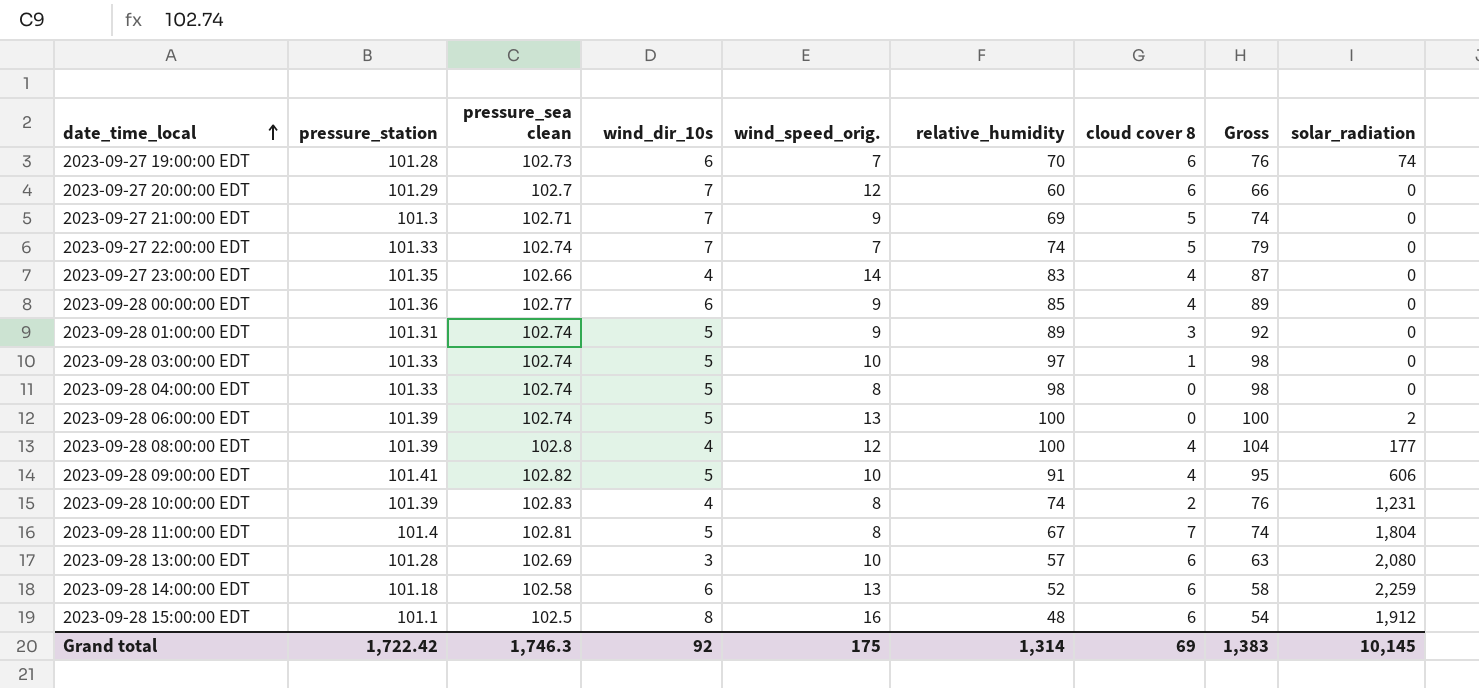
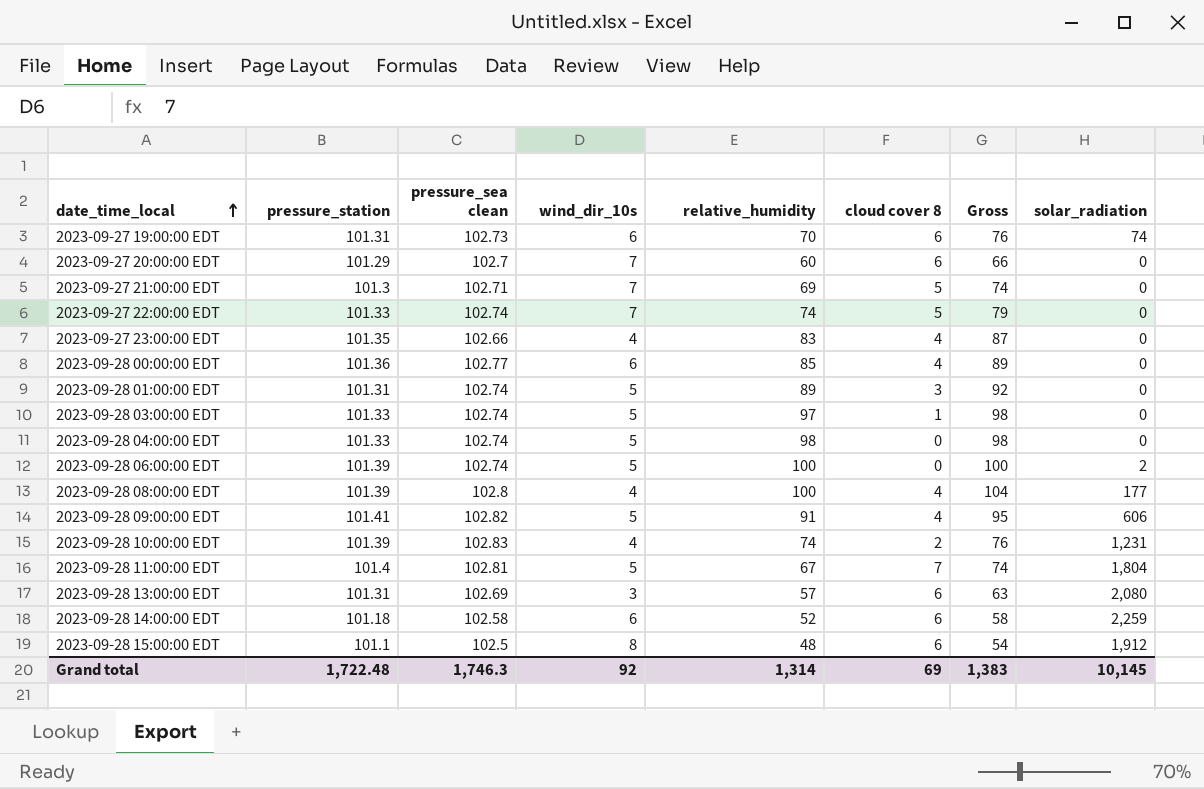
column wind_speed_orig. | position: 5 -> none
2023-09-27 19:00:00 EDT | pressure_station: 101.28 -> 101.31
2023-09-28 13:00:00 EDT | pressure_station: 101.28 -> 101.31
Grand total | pressure_station: 1,722.42 -> 1,722.48

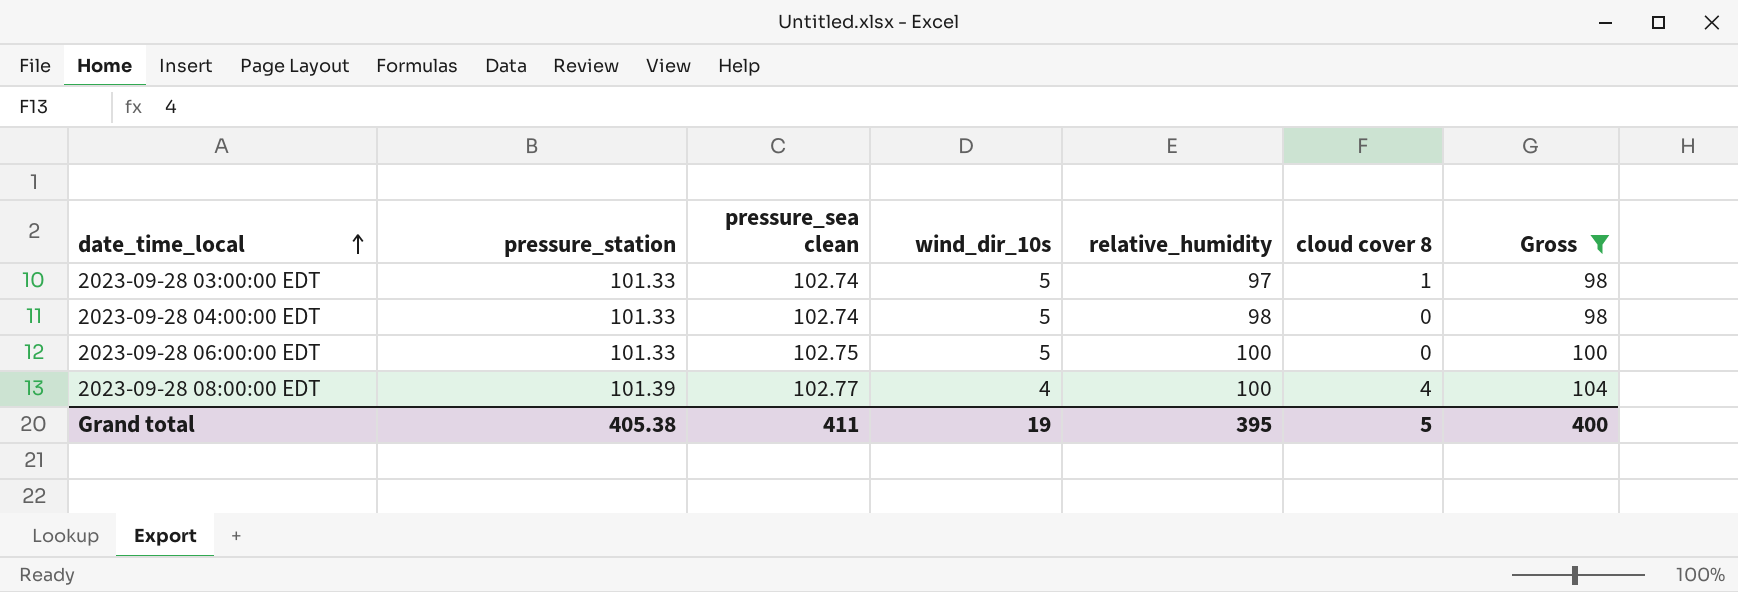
filter: none -> Gross >= 98
column solar_radiation | position: 8 -> none
2023-09-28 06:00:00 EDT | pressure_station: 101.39 -> 101.33
2023-09-28 06:00:00 EDT | pressure_sea clean: 102.74 -> 102.75
2023-09-28 08:00:00 EDT | pressure_sea clean: 102.8 -> 102.77
Grand total | pressure_station: 1,722.48 -> 405.38
Grand total | pressure_sea clean: 1,746.3 -> 411
Grand total | wind_dir_10s: 92 -> 19
Grand total | relative_humidity: 1,314 -> 395
Grand total | cloud cover 8: 69 -> 5
Grand total | Gross: 1,383 -> 400

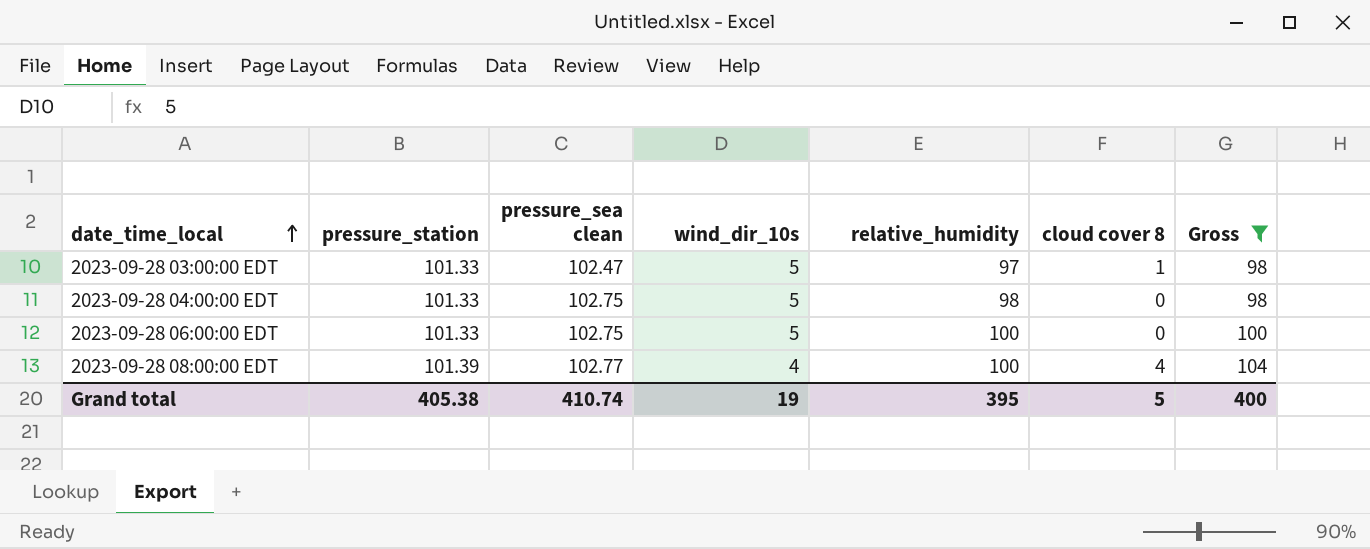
2023-09-28 03:00:00 EDT | pressure_sea clean: 102.74 -> 102.47
2023-09-28 04:00:00 EDT | pressure_sea clean: 102.74 -> 102.75
Grand total | pressure_sea clean: 411 -> 410.74

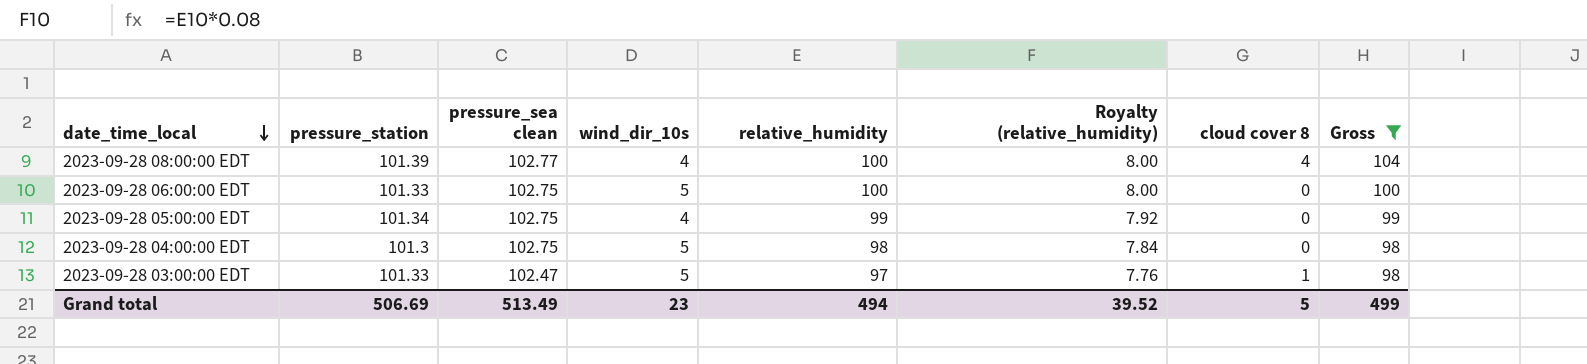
row order: date_time_local ascending -> date_time_local descending
column Royalty (relative_humidity) | formula: none -> [relative_humidity] * 0.08
row 2023-09-28 05:00:00 EDT: none -> 101.34 | 102.75 | 4 | 99 | 7.92 | 0 | 99
2023-09-28 04:00:00 EDT | pressure_station: 101.33 -> 101.3
Grand total | pressure_station: 405.38 -> 506.69
Grand total | pressure_sea clean: 410.74 -> 513.49
Grand total | wind_dir_10s: 19 -> 23
Grand total | relative_humidity: 395 -> 494
Grand total | Gross: 400 -> 499

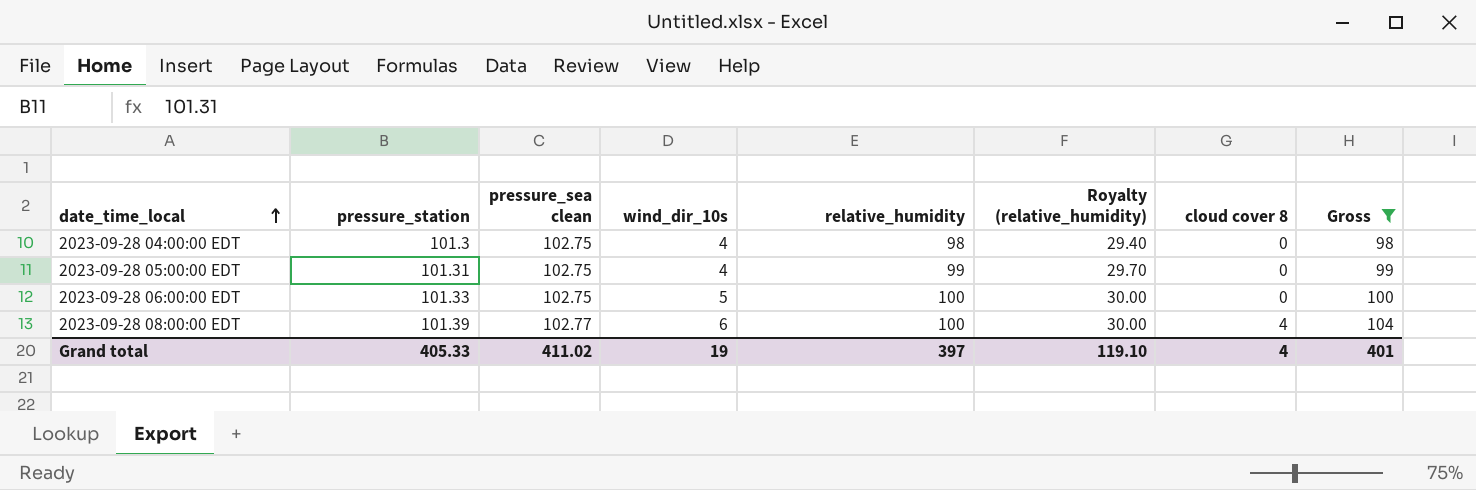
row order: date_time_local descending -> date_time_local ascending
column Royalty (relative_humidity) | formula: [relative_humidity] * 0.08 -> [relative_humidity] * 0.3
row 2023-09-28 03:00:00 EDT: 101.33 | 102.47 | 5 | 97 | 7.76 | 1 | 98 -> none
2023-09-28 04:00:00 EDT | wind_dir_10s: 5 -> 4
2023-09-28 05:00:00 EDT | pressure_station: 101.34 -> 101.31
2023-09-28 08:00:00 EDT | wind_dir_10s: 4 -> 6
Grand total | pressure_station: 506.69 -> 405.33
Grand total | pressure_sea clean: 513.49 -> 411.02
Grand total | wind_dir_10s: 23 -> 19
Grand total | relative_humidity: 494 -> 397
Grand total | Royalty (relative_humidity): 39.52 -> 119.10
Grand total | cloud cover 8: 5 -> 4
Grand total | Gross: 499 -> 401

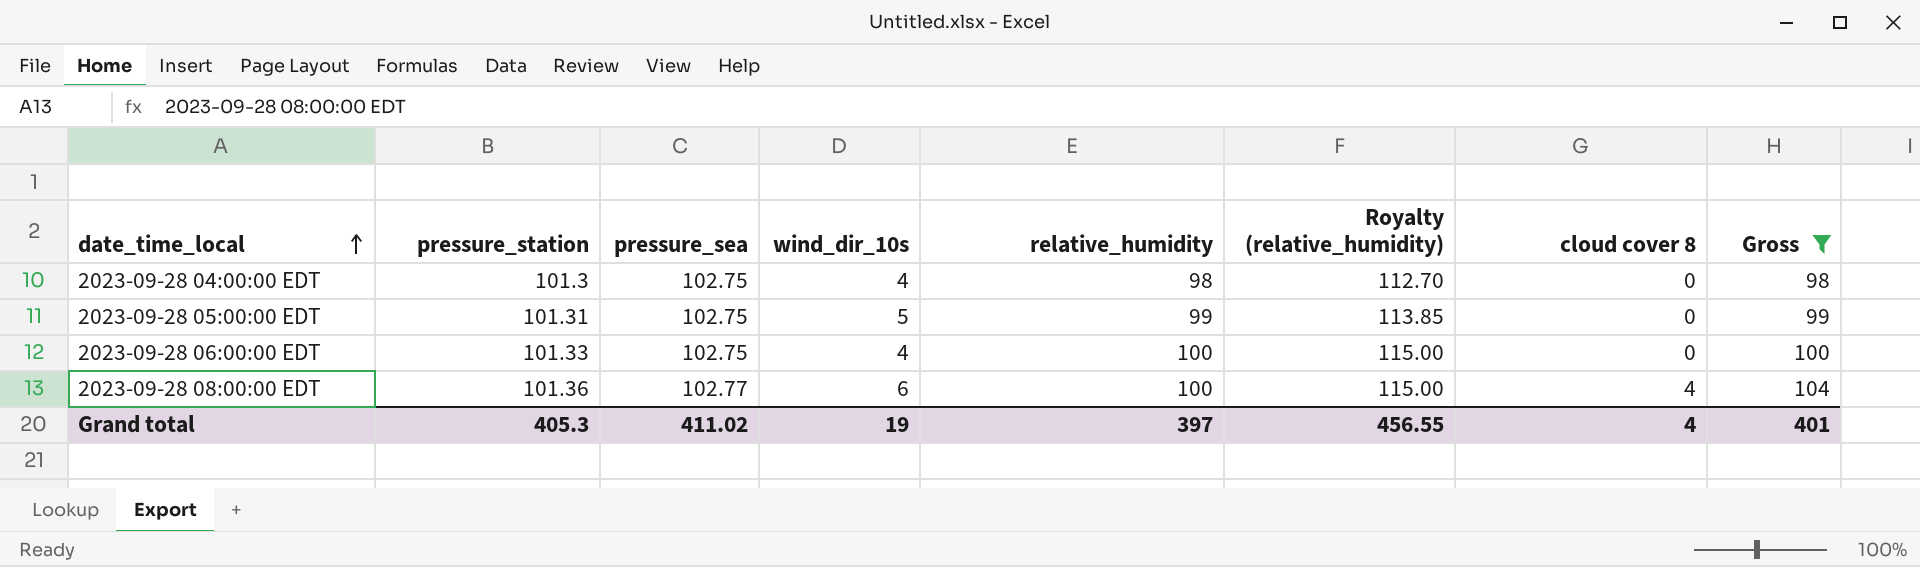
column name: pressure_sea clean -> pressure_sea
column Royalty (relative_humidity) | formula: [relative_humidity] * 0.3 -> [relative_humidity] * 1.15
2023-09-28 05:00:00 EDT | wind_dir_10s: 4 -> 5
2023-09-28 06:00:00 EDT | wind_dir_10s: 5 -> 4
2023-09-28 08:00:00 EDT | pressure_station: 101.39 -> 101.36
Grand total | pressure_station: 405.33 -> 405.3
Grand total | Royalty (relative_humidity): 119.10 -> 456.55

